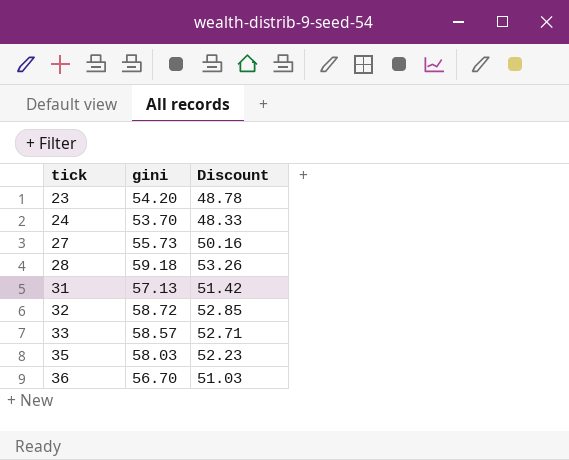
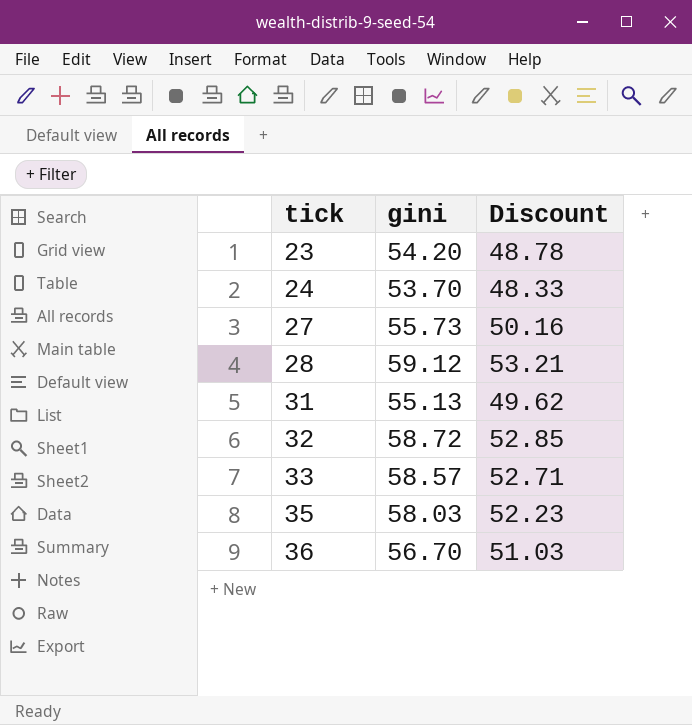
28 | gini: 59.18 -> 59.12
28 | Discount: 53.26 -> 53.21
31 | gini: 57.13 -> 55.13
31 | Discount: 51.42 -> 49.62

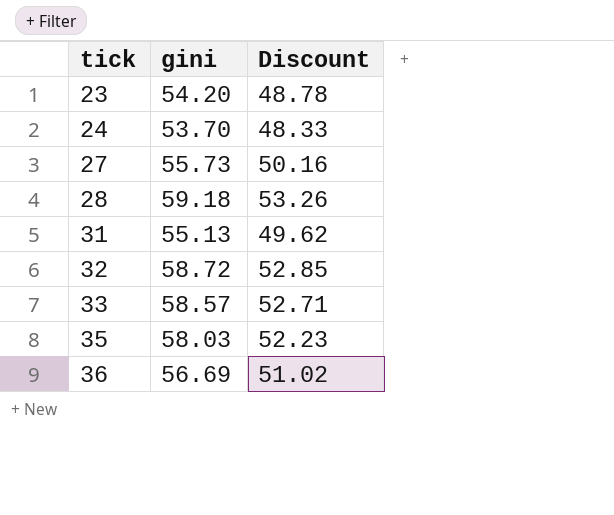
28 | gini: 59.12 -> 59.18
28 | Discount: 53.21 -> 53.26
36 | gini: 56.70 -> 56.69
36 | Discount: 51.03 -> 51.02

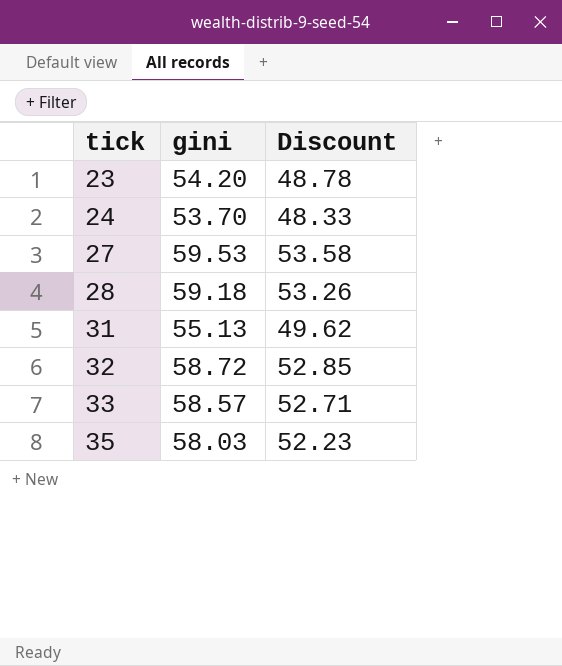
row 36: 56.69 | 51.02 -> none
27 | gini: 55.73 -> 59.53
27 | Discount: 50.16 -> 53.58

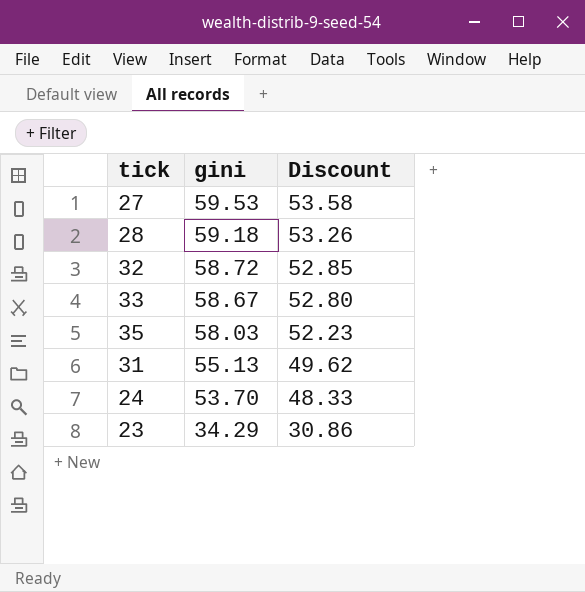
row order: tick ascending -> gini descending
33 | gini: 58.57 -> 58.67
33 | Discount: 52.71 -> 52.80
23 | gini: 54.20 -> 34.29
23 | Discount: 48.78 -> 30.86

